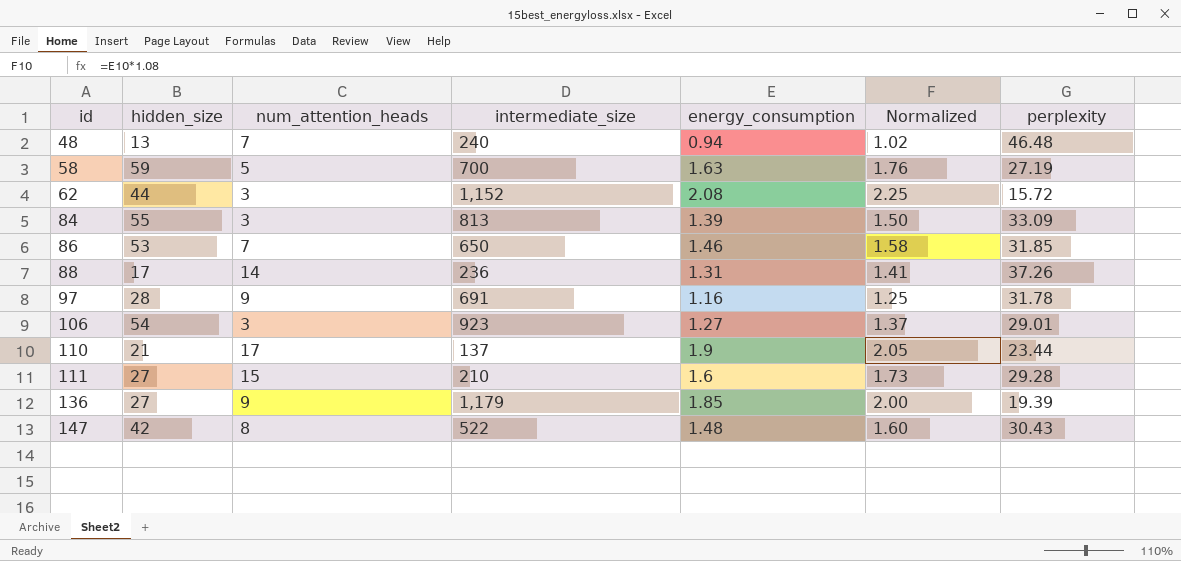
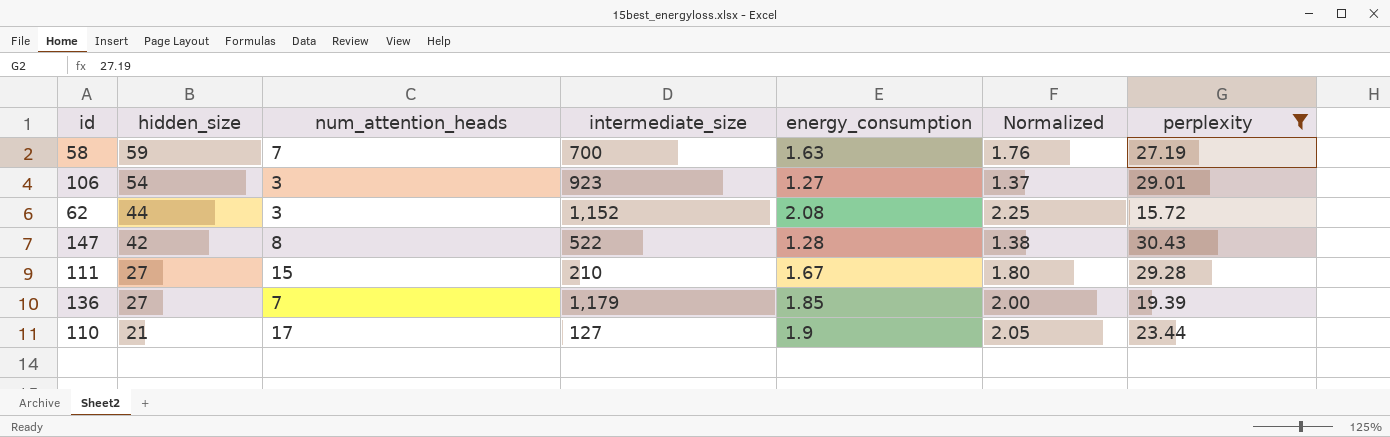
filter: none -> perplexity <= 30.43
row order: id ascending -> hidden_size descending
58 | num_attention_heads: 5 -> 7
147 | energy_consumption: 1.48 -> 1.28
147 | Normalized: 1.60 -> 1.38
111 | energy_consumption: 1.6 -> 1.67
111 | Normalized: 1.73 -> 1.80
136 | num_attention_heads: 9 -> 7
110 | intermediate_size: 137 -> 127

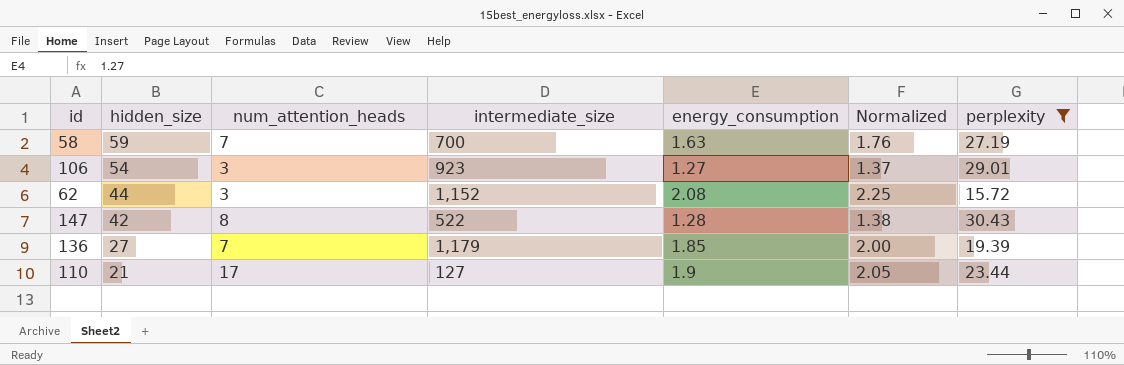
row 111: 27 | 15 | 210 | 1.67 | 1.80 | 29.28 -> none

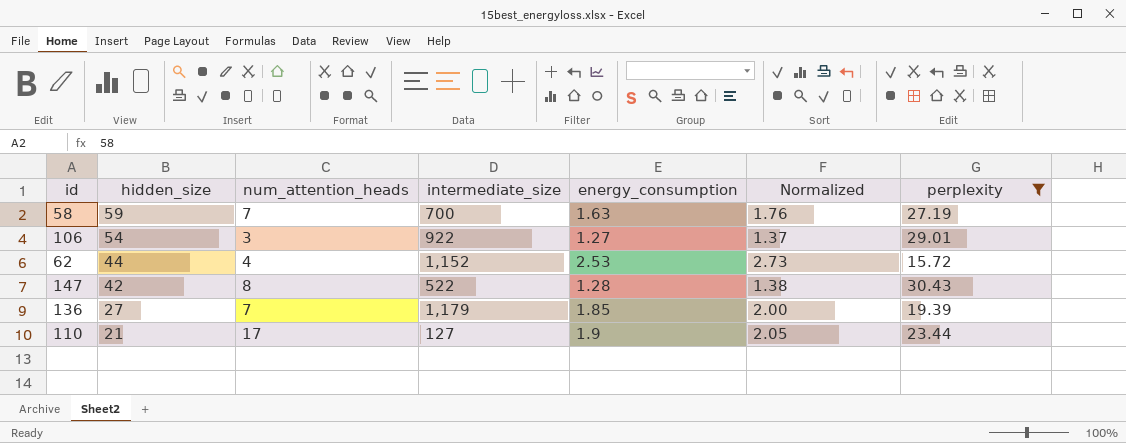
106 | intermediate_size: 923 -> 922
62 | num_attention_heads: 3 -> 4
62 | energy_consumption: 2.08 -> 2.53
62 | Normalized: 2.25 -> 2.73

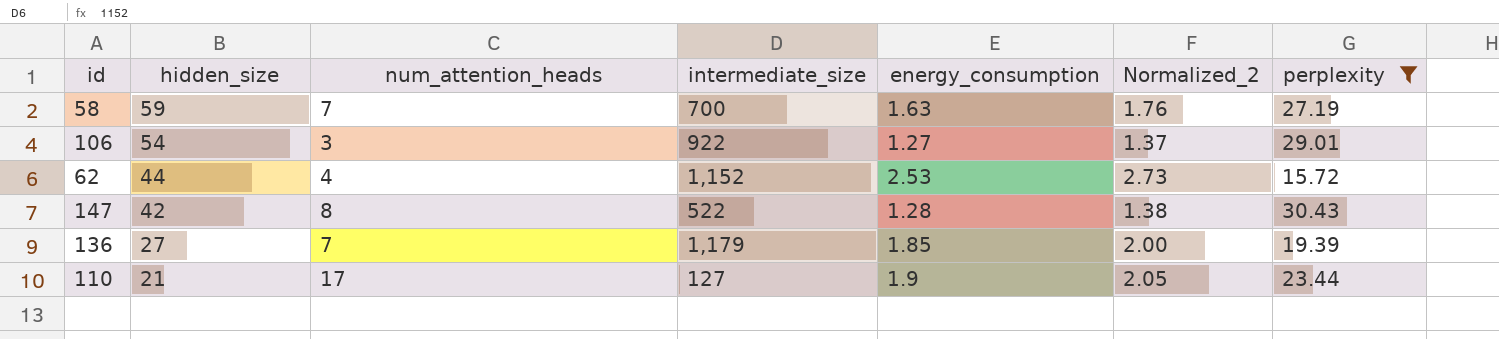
column name: Normalized -> Normalized_2

